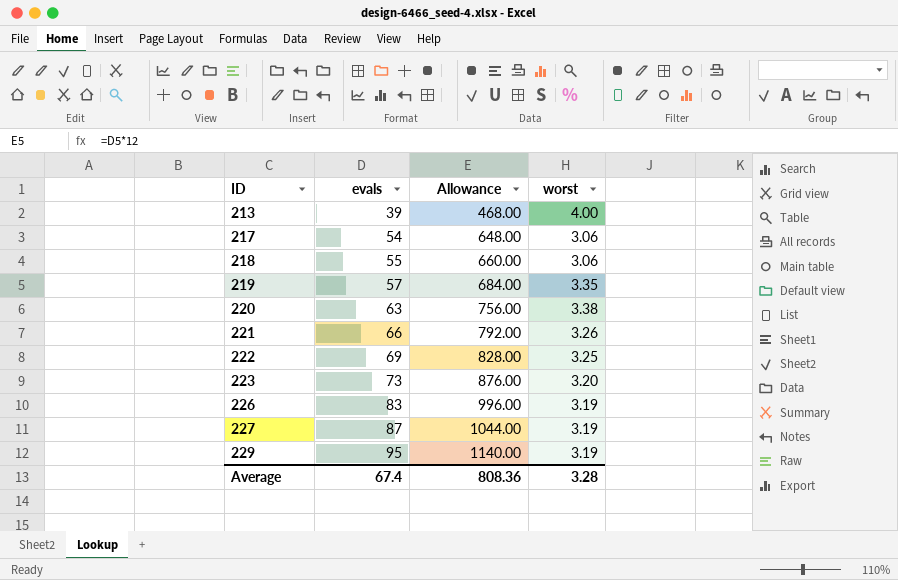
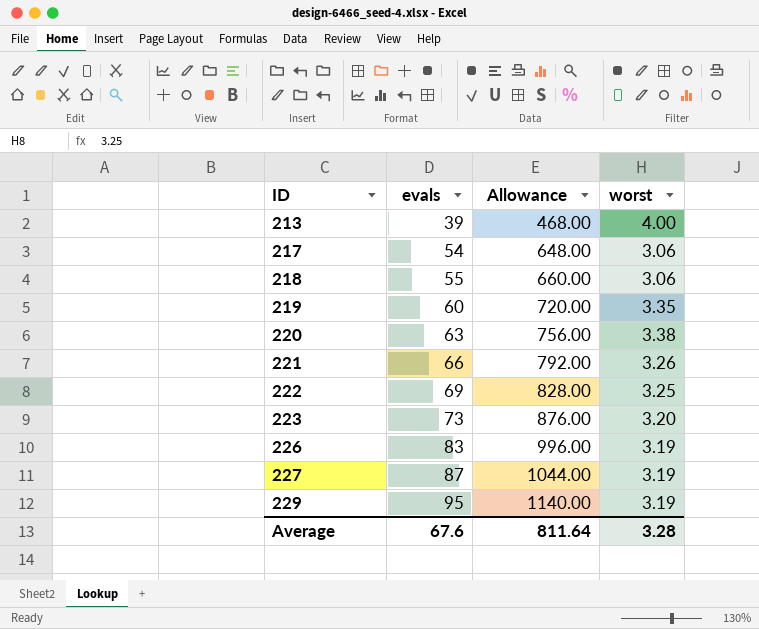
219 | evals: 57 -> 60
219 | Allowance: 684.00 -> 720.00
Average | evals: 67.4 -> 67.6
Average | Allowance: 808.36 -> 811.64

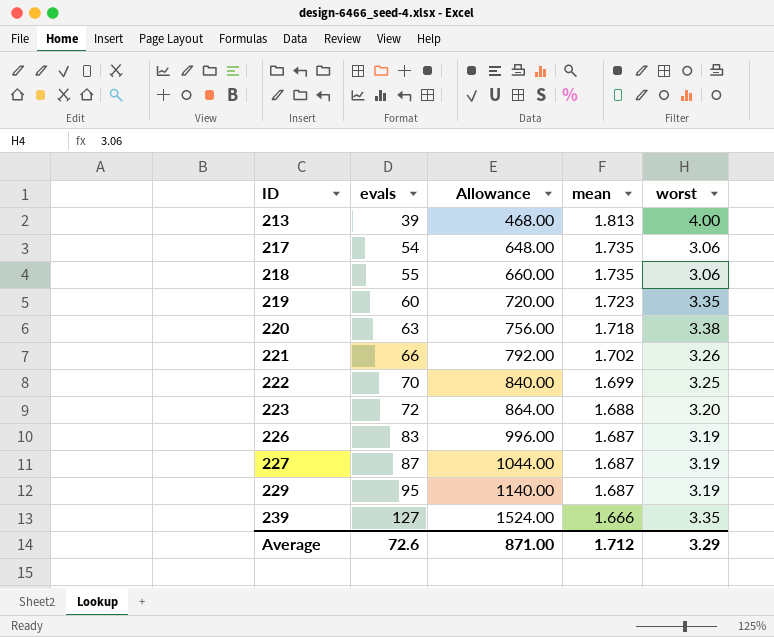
column mean | position: none -> 4
222 | evals: 69 -> 70
222 | Allowance: 828.00 -> 840.00
223 | evals: 73 -> 72
223 | Allowance: 876.00 -> 864.00
row 239: none -> 127 | 1524.00 | 1.666 | 3.35
Average | evals: 67.6 -> 72.6
Average | Allowance: 811.64 -> 871.00
Average | worst: 3.28 -> 3.29

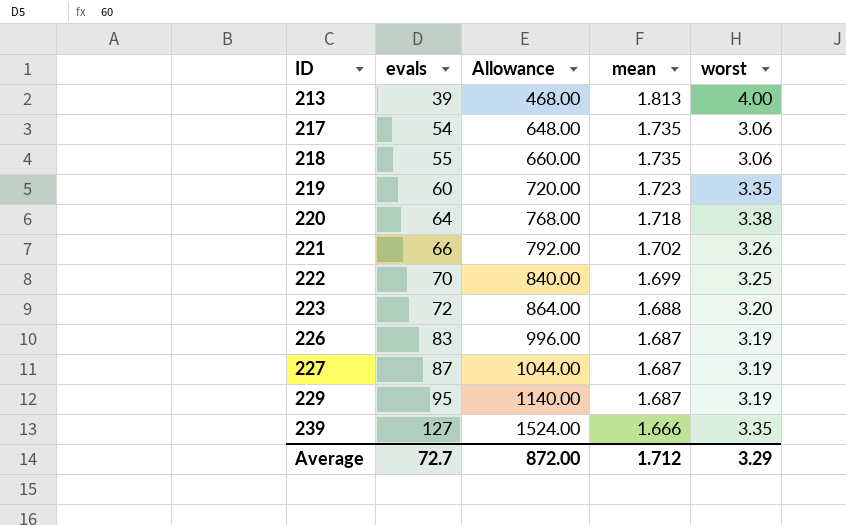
220 | evals: 63 -> 64
220 | Allowance: 756.00 -> 768.00
Average | evals: 72.6 -> 72.7
Average | Allowance: 871.00 -> 872.00

